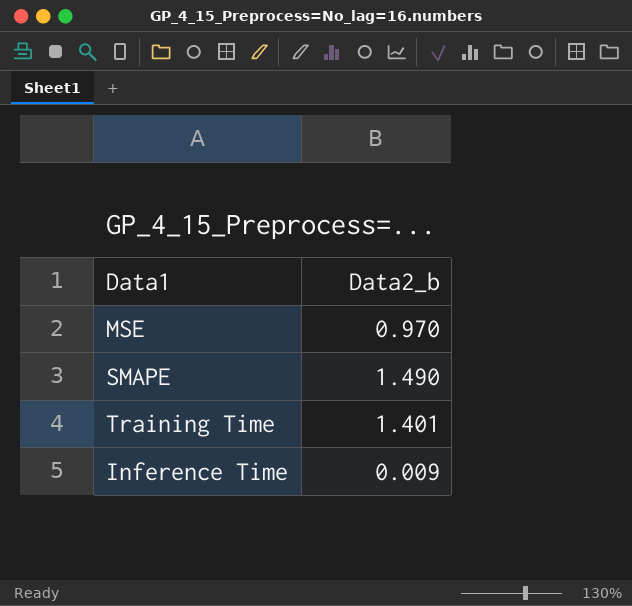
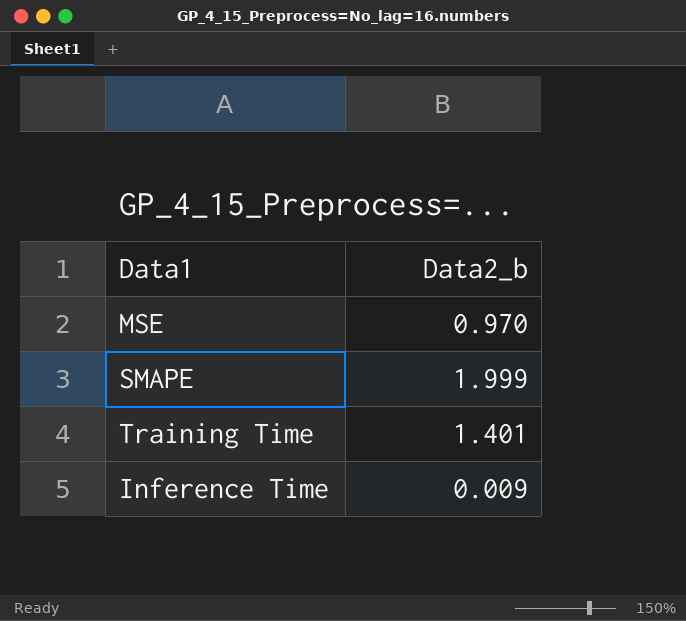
SMAPE | Data2_b: 1.490 -> 1.999

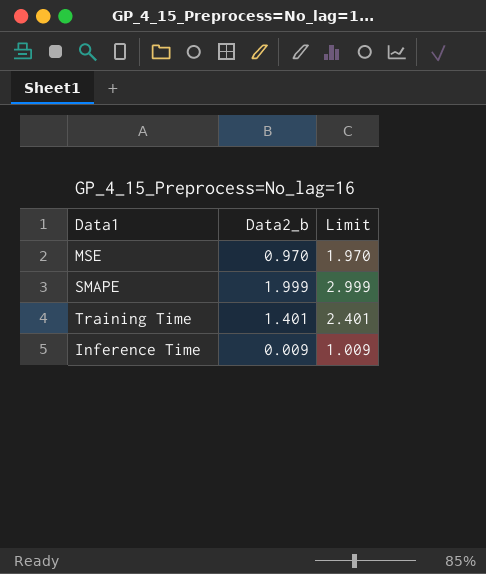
column Limit | formula: none -> [Data2_b] + 1

